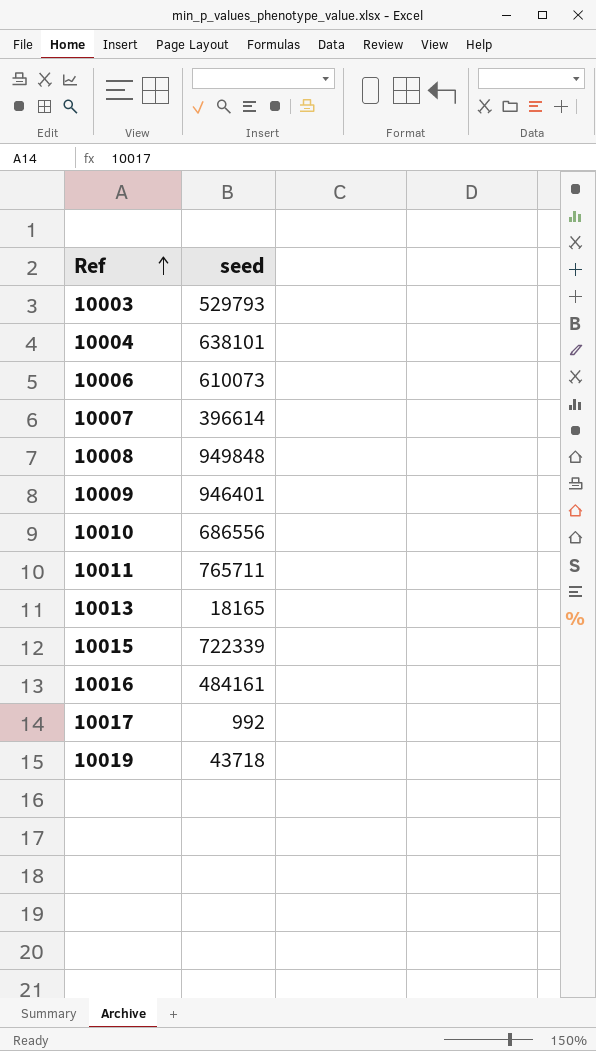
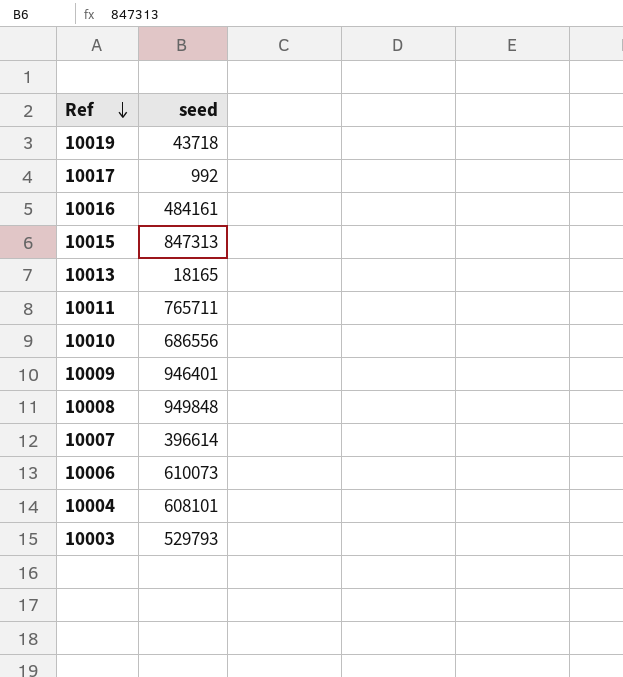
row order: Ref ascending -> Ref descending
10015 | seed: 722339 -> 847313
10004 | seed: 638101 -> 608101

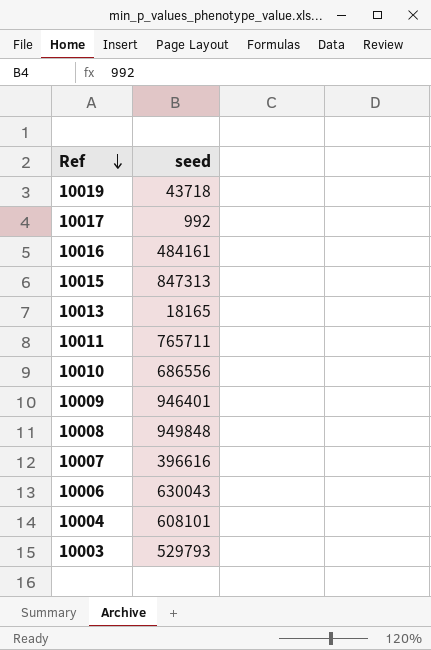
10007 | seed: 396614 -> 396616
10006 | seed: 610073 -> 630043

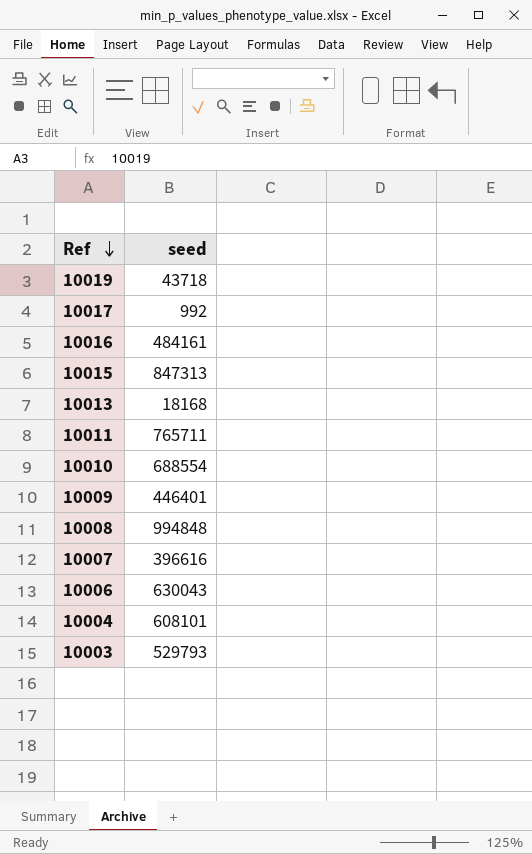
10013 | seed: 18165 -> 18168
10010 | seed: 686556 -> 688554
10009 | seed: 946401 -> 446401
10008 | seed: 949848 -> 994848

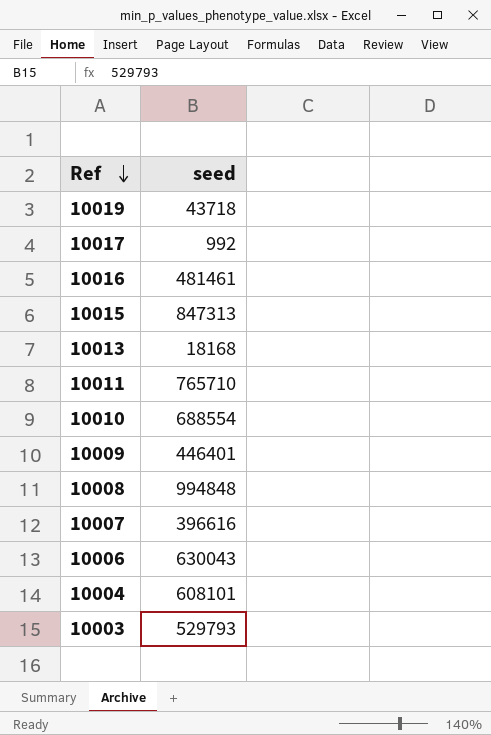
10016 | seed: 484161 -> 481461
10011 | seed: 765711 -> 765710

